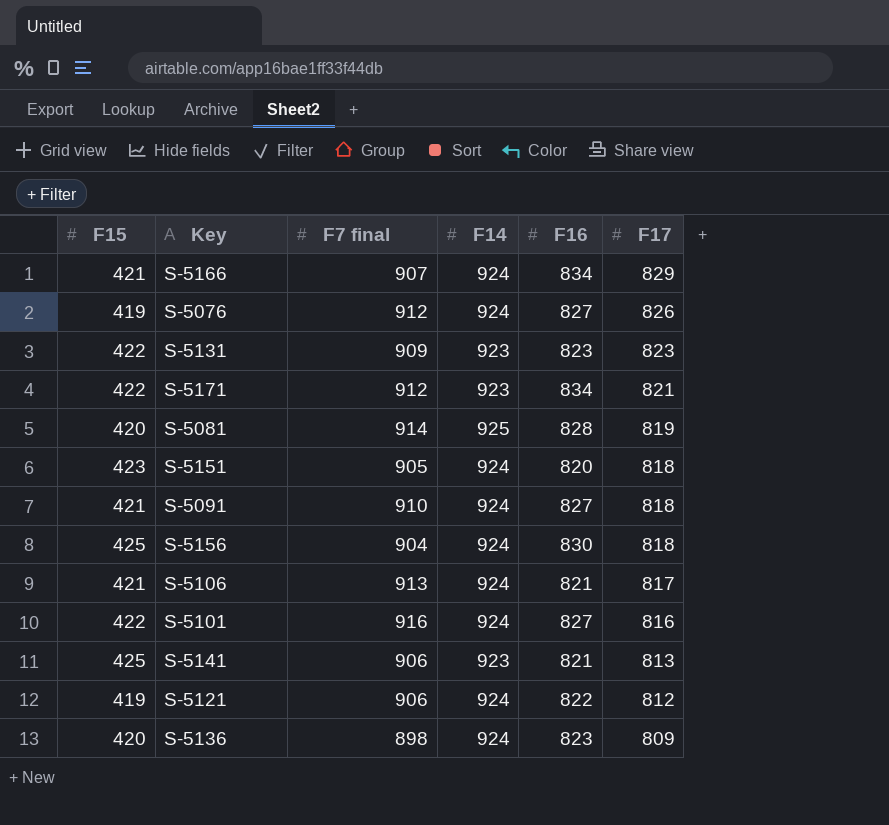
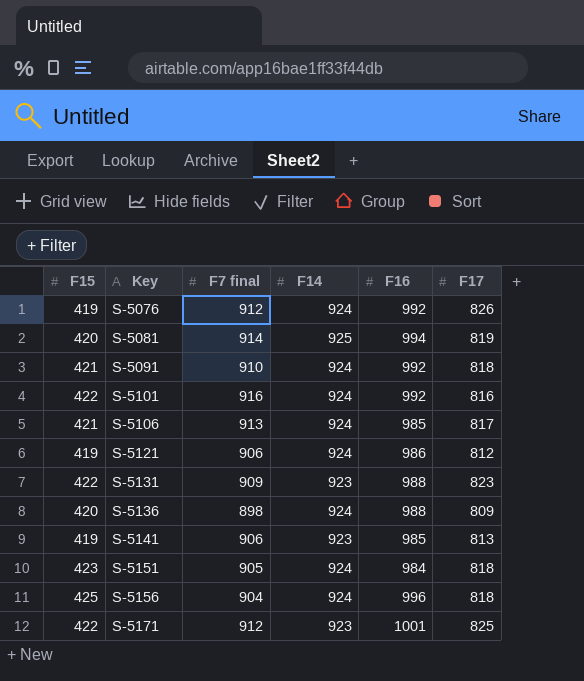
row order: F17 descending -> Key ascending
row S-5166: 421 | 907 | 924 | 834 | 829 -> none
S-5076 | F16: 827 -> 992
S-5081 | F16: 828 -> 994
S-5091 | F16: 827 -> 992
S-5101 | F16: 827 -> 992
S-5106 | F16: 821 -> 985
S-5121 | F16: 822 -> 986
S-5131 | F16: 823 -> 988
S-5136 | F16: 823 -> 988
S-5141 | F15: 425 -> 419
S-5141 | F16: 821 -> 985
S-5151 | F16: 820 -> 984
S-5156 | F16: 830 -> 996
S-5171 | F16: 834 -> 1001
S-5171 | F17: 821 -> 825

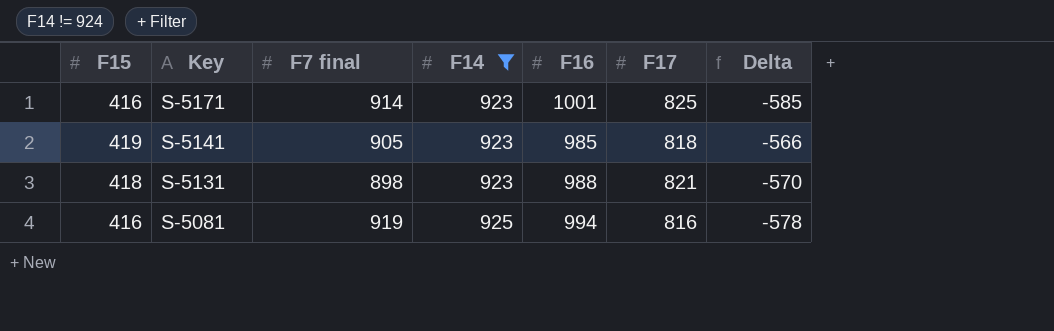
filter: none -> F14 != 924
row order: Key ascending -> Key descending
column Delta | formula: none -> [F15] - [F16]
S-5171 | F15: 422 -> 416
S-5171 | F7 final: 912 -> 914
S-5141 | F7 final: 906 -> 905
S-5141 | F17: 813 -> 818
S-5131 | F15: 422 -> 418
S-5131 | F7 final: 909 -> 898
S-5131 | F17: 823 -> 821
S-5081 | F15: 420 -> 416
S-5081 | F7 final: 914 -> 919
S-5081 | F17: 819 -> 816

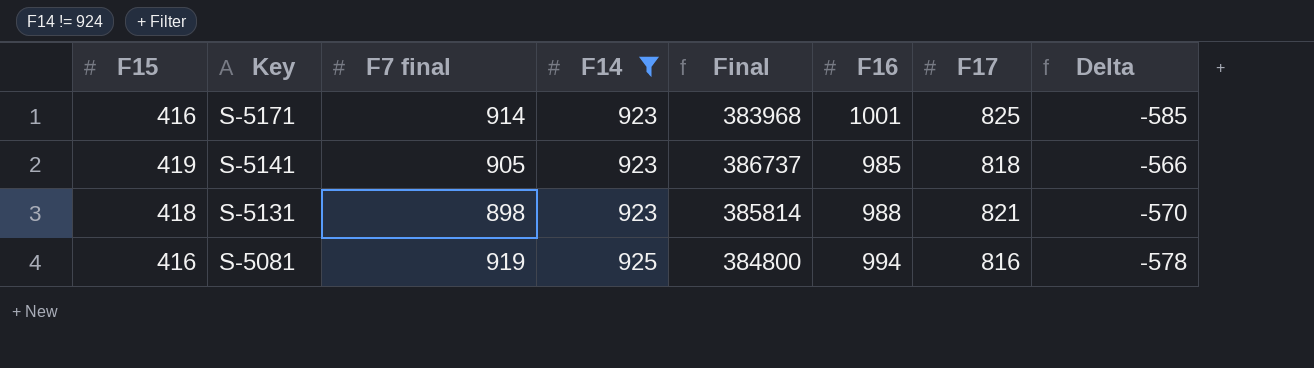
column Final | formula: none -> [F15] * [F14]

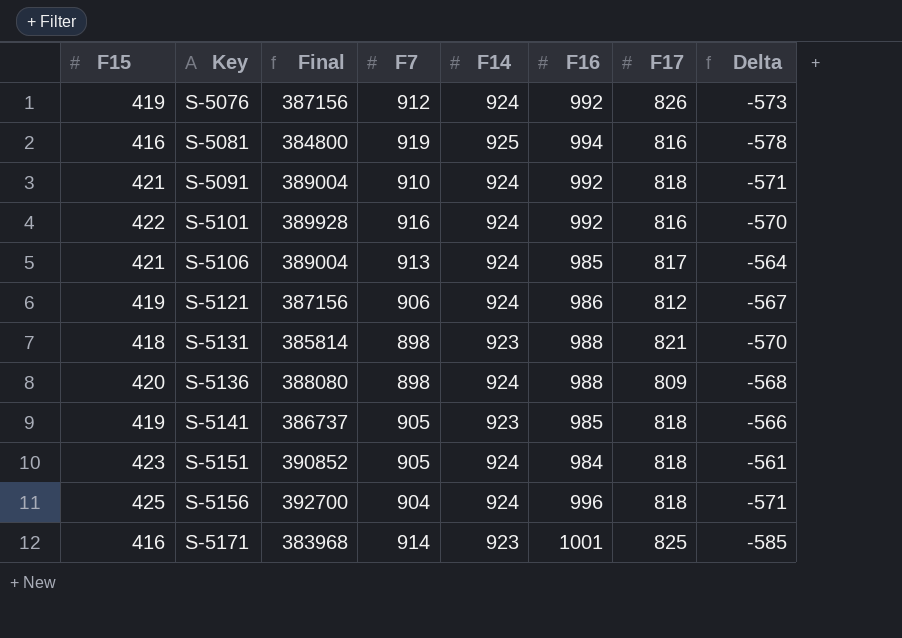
filter: F14 != 924 -> none
row order: Key descending -> Key ascending
column Final | position: 5 -> 3
column name: F7 final -> F7

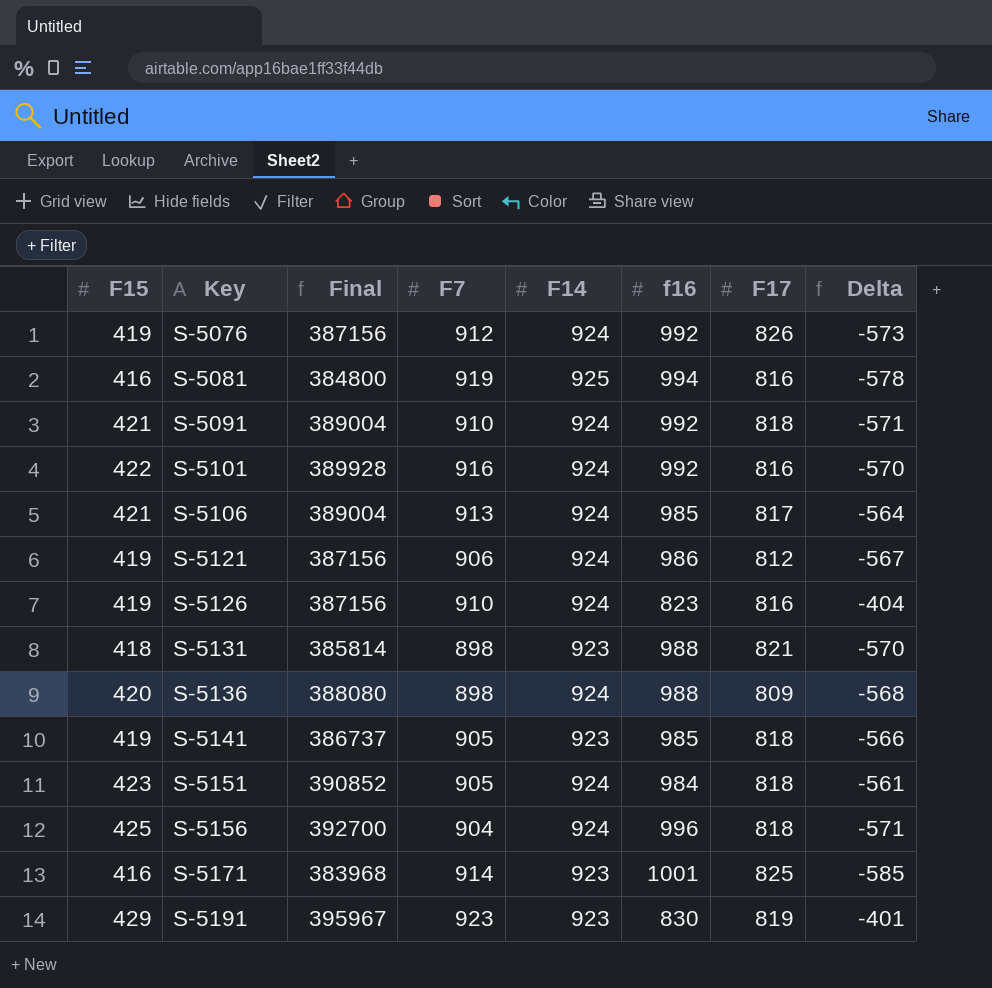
column name: F16 -> f16
row S-5126: none -> 419 | 387156 | 910 | 924 | 823 | 816 | -404
row S-5191: none -> 429 | 395967 | 923 | 923 | 830 | 819 | -401

